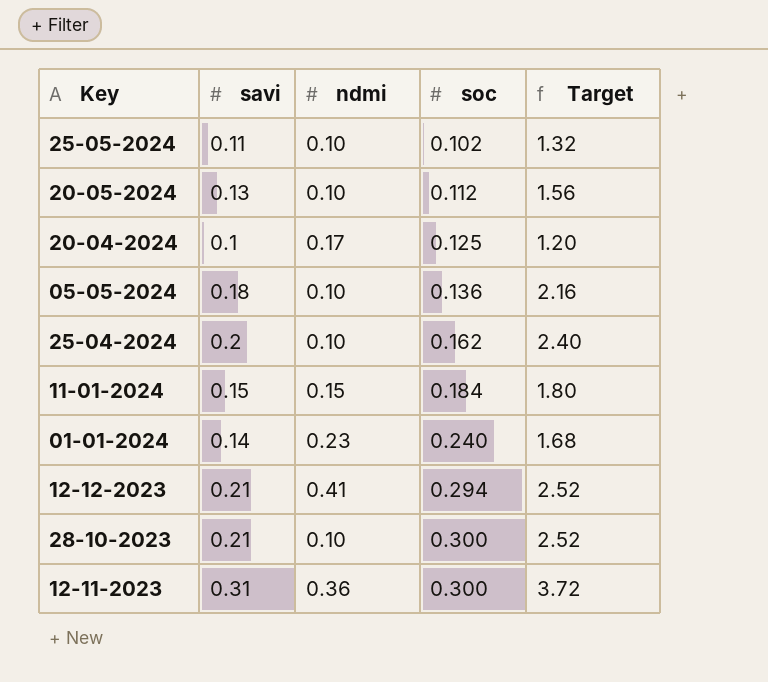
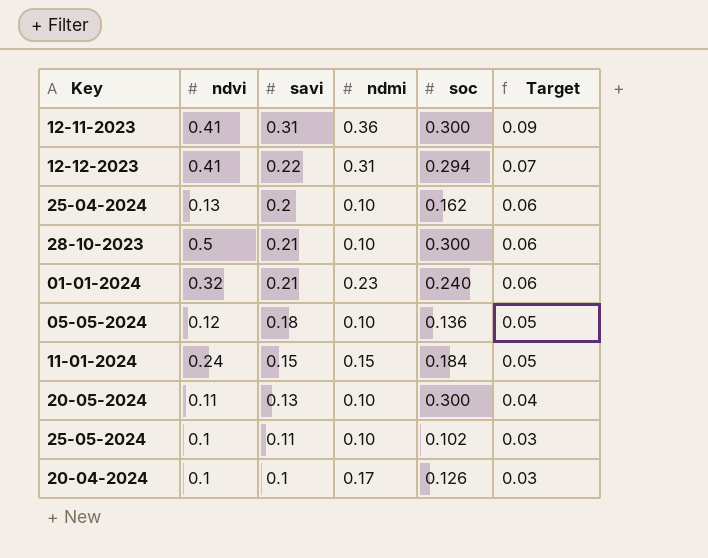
row order: soc ascending -> Target descending
column ndvi | position: none -> 2
column Target | formula: [savi] * 12 -> [savi] * 0.3
12-12-2023 | savi: 0.21 -> 0.22
12-12-2023 | ndmi: 0.41 -> 0.31
01-01-2024 | savi: 0.14 -> 0.21
20-05-2024 | soc: 0.112 -> 0.300
20-04-2024 | soc: 0.125 -> 0.126

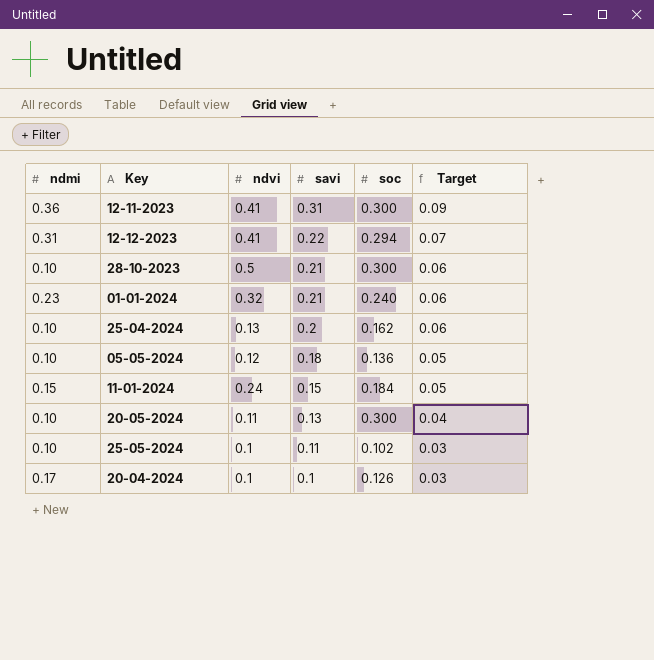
row order: Target descending -> savi descending
column ndmi | position: 4 -> 1

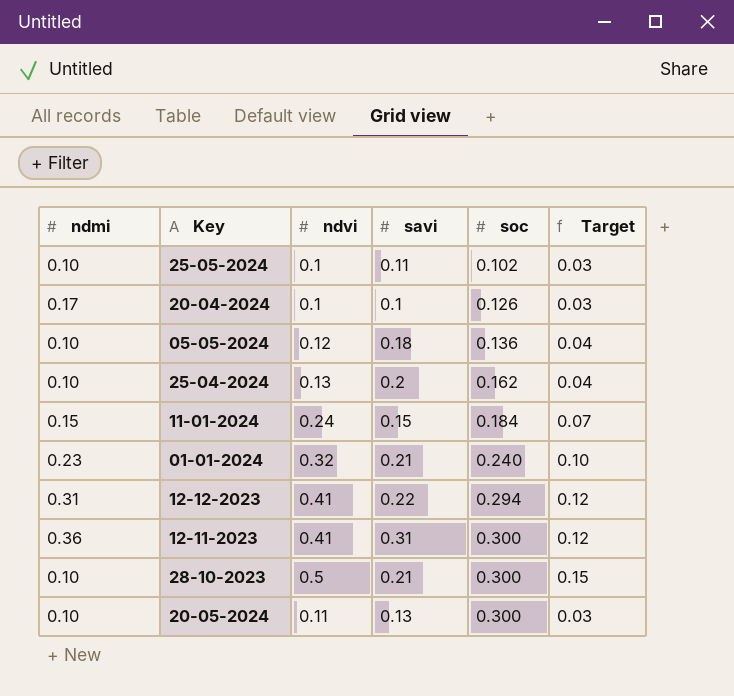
row order: savi descending -> soc ascending
column Target | formula: [savi] * 0.3 -> [ndvi] * 0.3

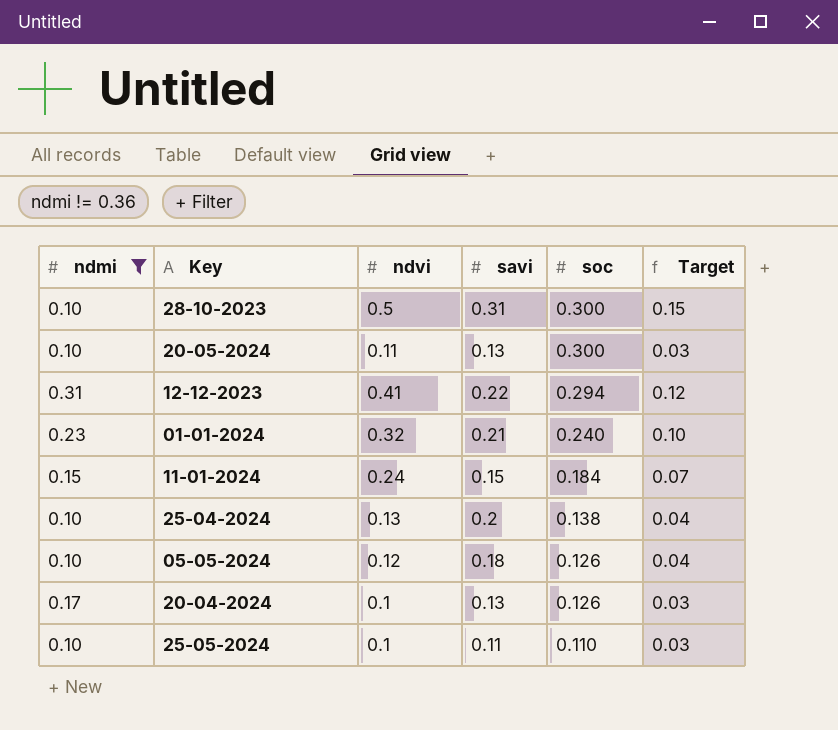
filter: none -> ndmi != 0.36
row order: soc ascending -> soc descending
28-10-2023 | savi: 0.21 -> 0.31
25-04-2024 | soc: 0.162 -> 0.138
05-05-2024 | soc: 0.136 -> 0.126
20-04-2024 | savi: 0.1 -> 0.13
25-05-2024 | soc: 0.102 -> 0.110

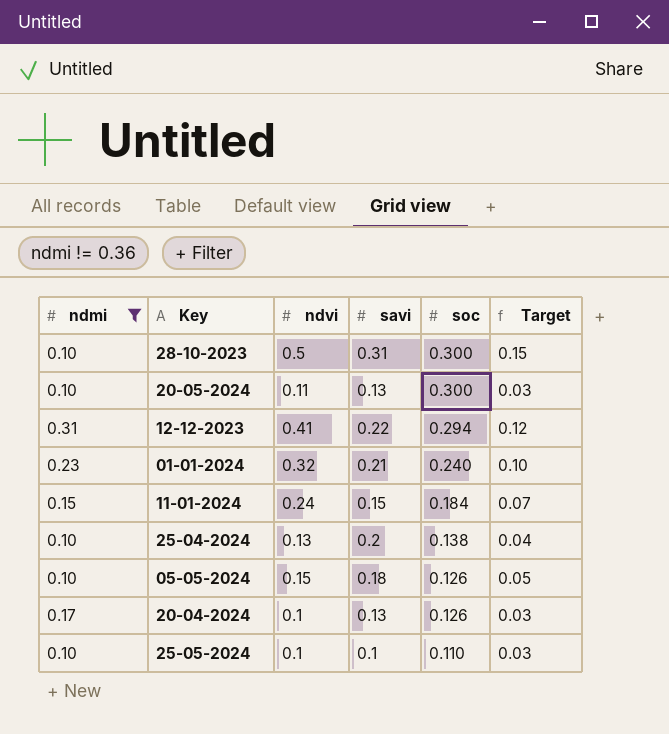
05-05-2024 | ndvi: 0.12 -> 0.15
05-05-2024 | Target: 0.04 -> 0.05
25-05-2024 | savi: 0.11 -> 0.1

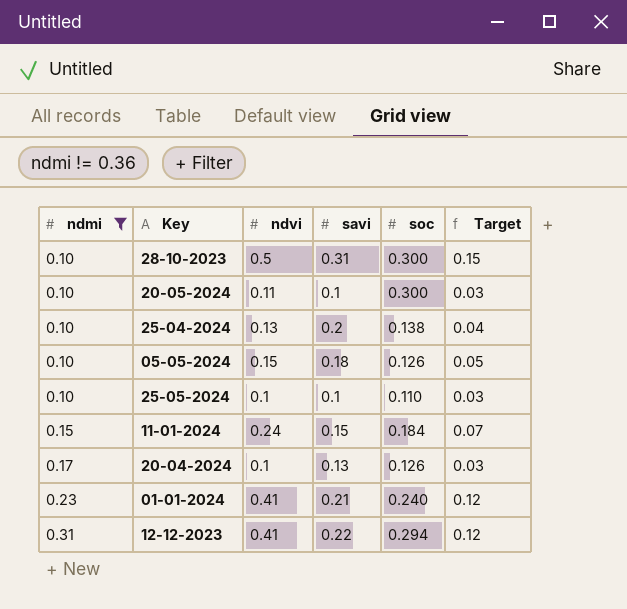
row order: soc descending -> ndmi ascending
20-05-2024 | savi: 0.13 -> 0.1
01-01-2024 | ndvi: 0.32 -> 0.41
01-01-2024 | Target: 0.10 -> 0.12

